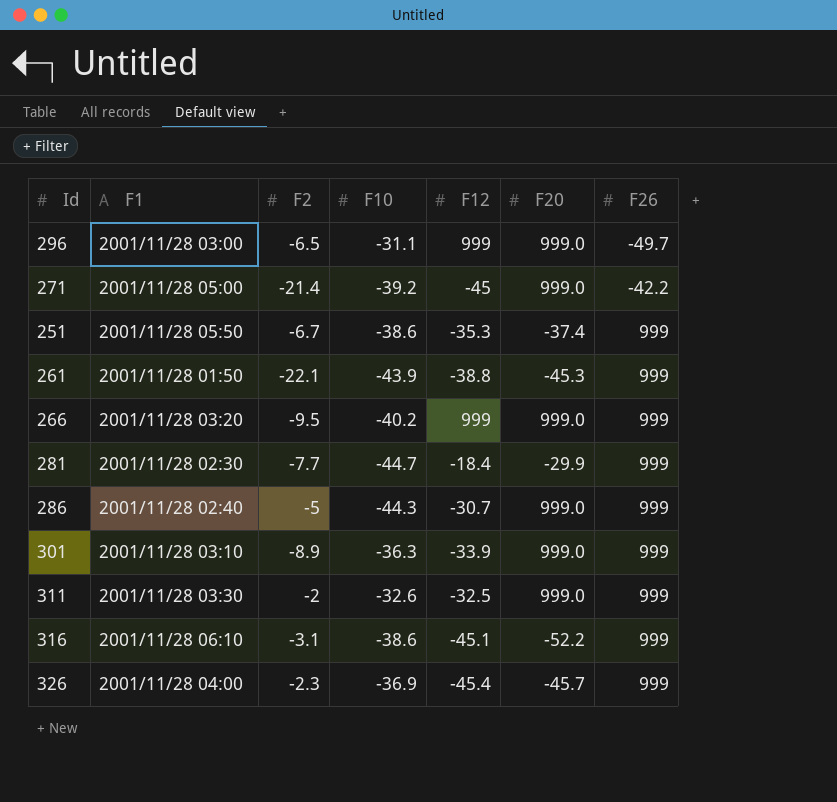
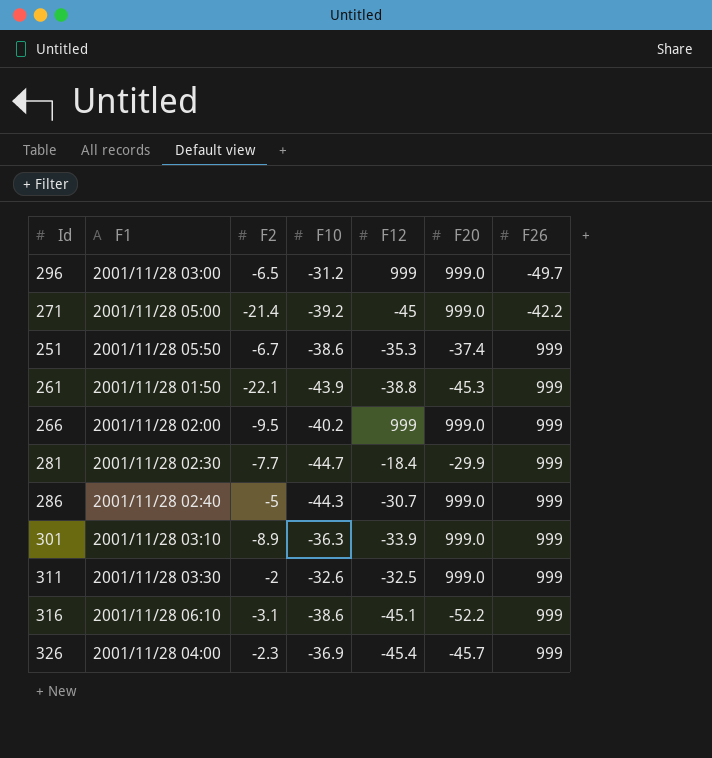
296 | F10: -31.1 -> -31.2
266 | F1: 2001/11/28 03:20 -> 2001/11/28 02:00

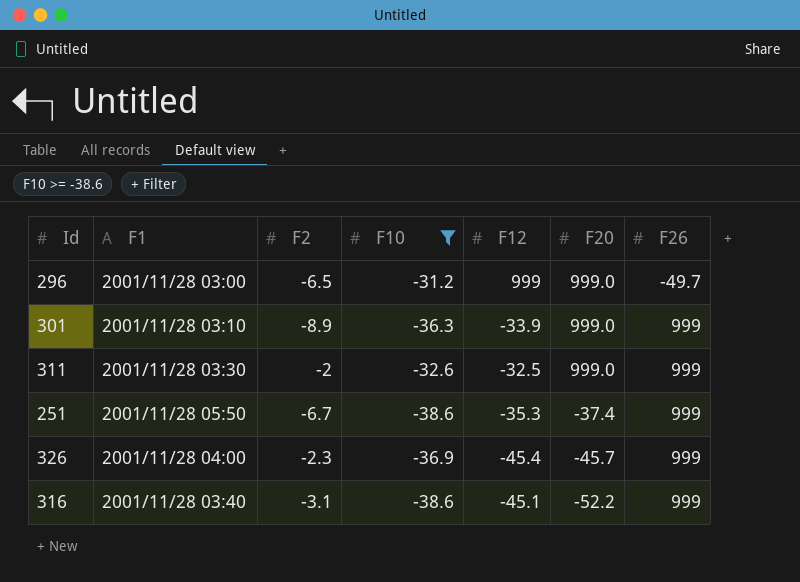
filter: none -> F10 >= -38.6
row order: F26 ascending -> F20 descending
316 | F1: 2001/11/28 06:10 -> 2001/11/28 03:40

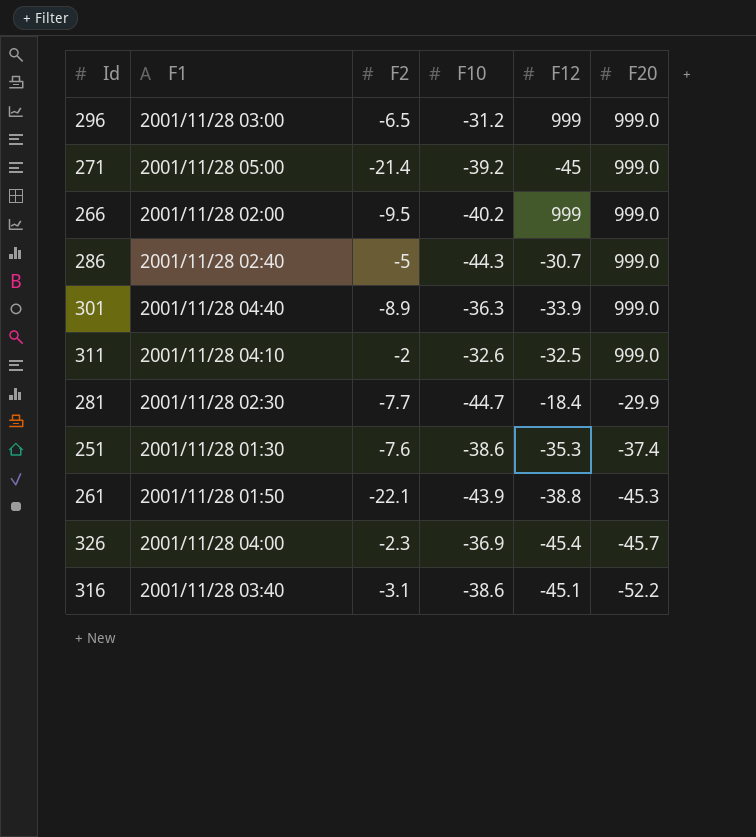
filter: F10 >= -38.6 -> none
column F26 | position: 7 -> none
301 | F1: 2001/11/28 03:10 -> 2001/11/28 04:40
311 | F1: 2001/11/28 03:30 -> 2001/11/28 04:10
251 | F1: 2001/11/28 05:50 -> 2001/11/28 01:30
251 | F2: -6.7 -> -7.6

